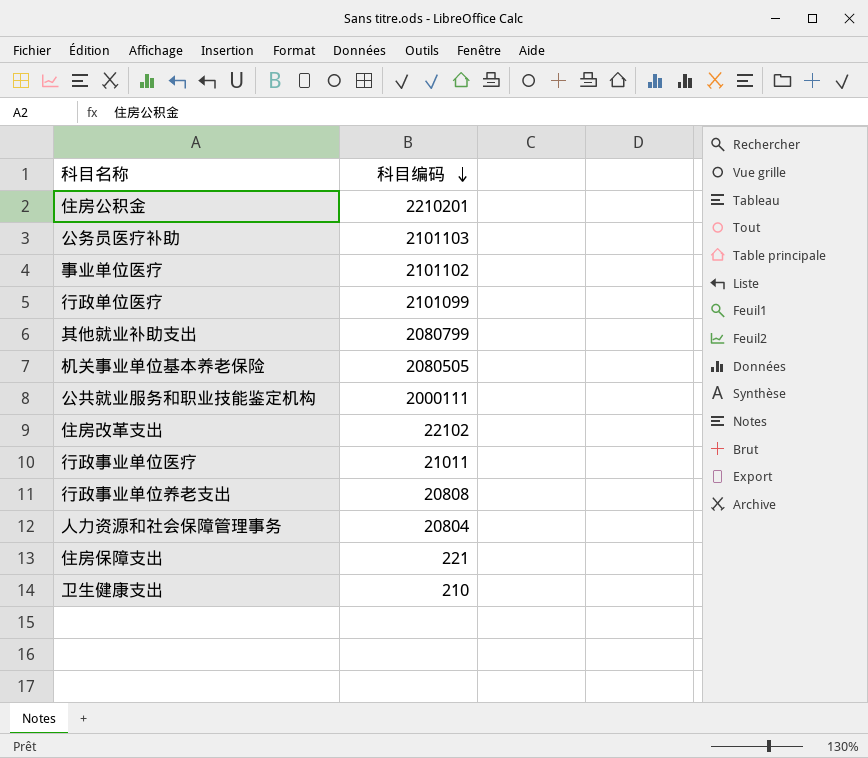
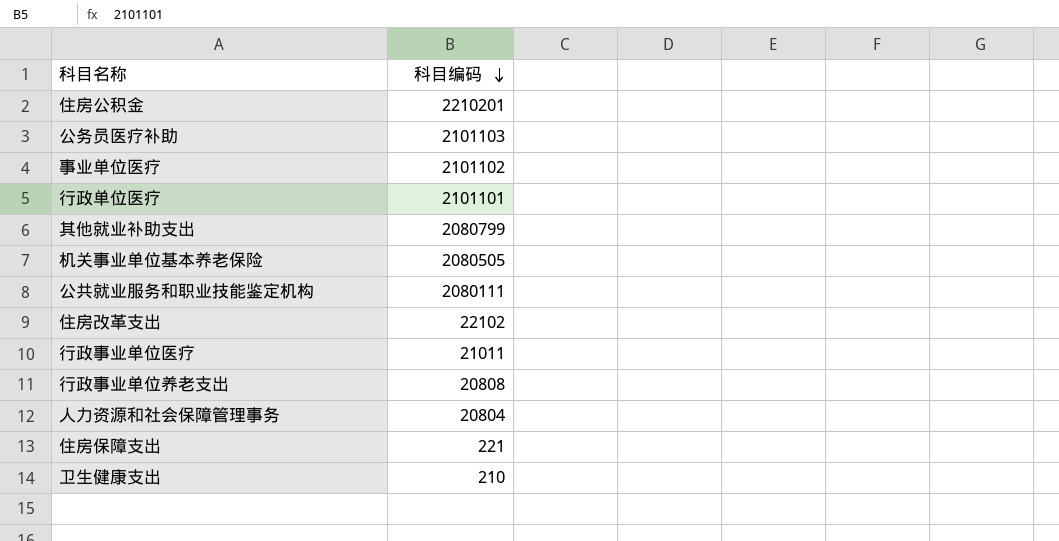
行政单位医疗 | 科目编码: 2101099 -> 2101101
公共就业服务和职业技能鉴定机构 | 科目编码: 2000111 -> 2080111

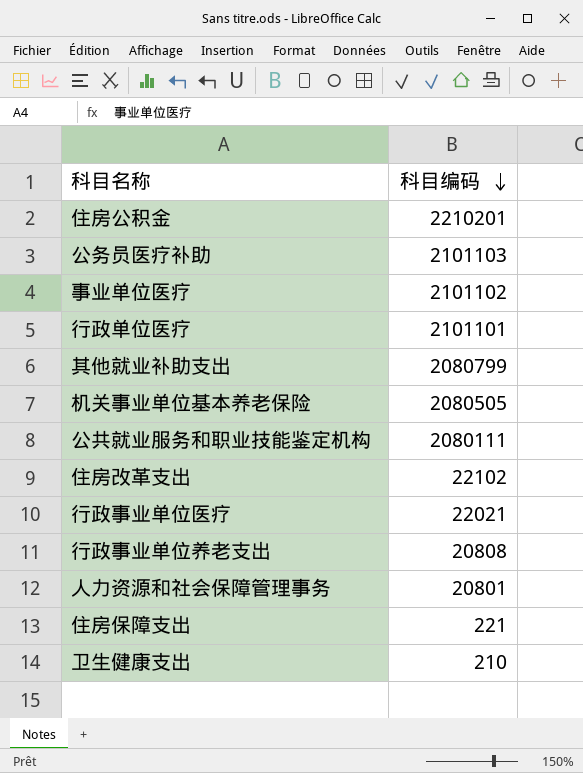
行政事业单位医疗 | 科目编码: 21011 -> 22021
人力资源和社会保障管理事务 | 科目编码: 20804 -> 20801

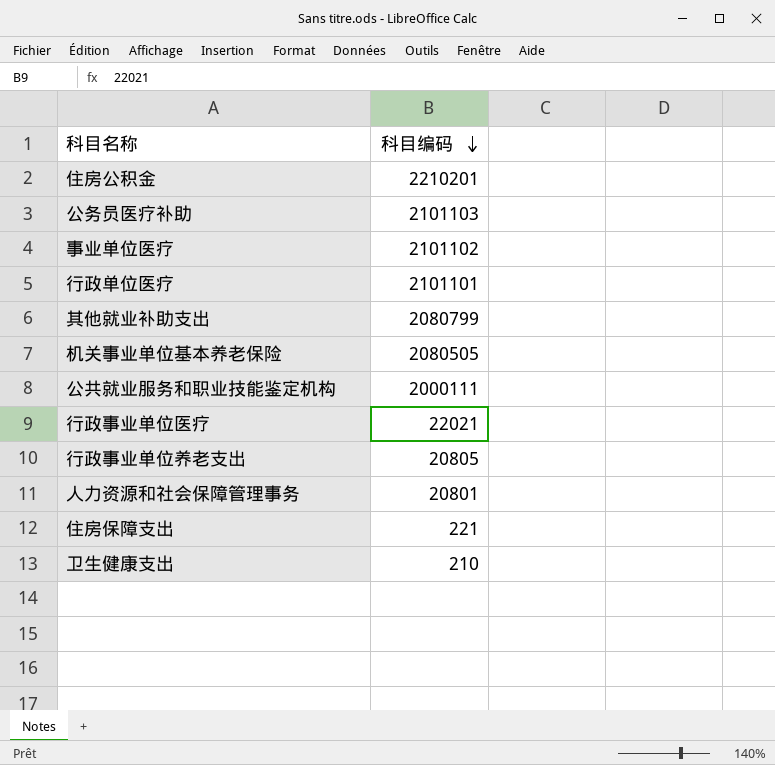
row 住房改革支出: 22102 -> none
公共就业服务和职业技能鉴定机构 | 科目编码: 2080111 -> 2000111
行政事业单位养老支出 | 科目编码: 20808 -> 20805

